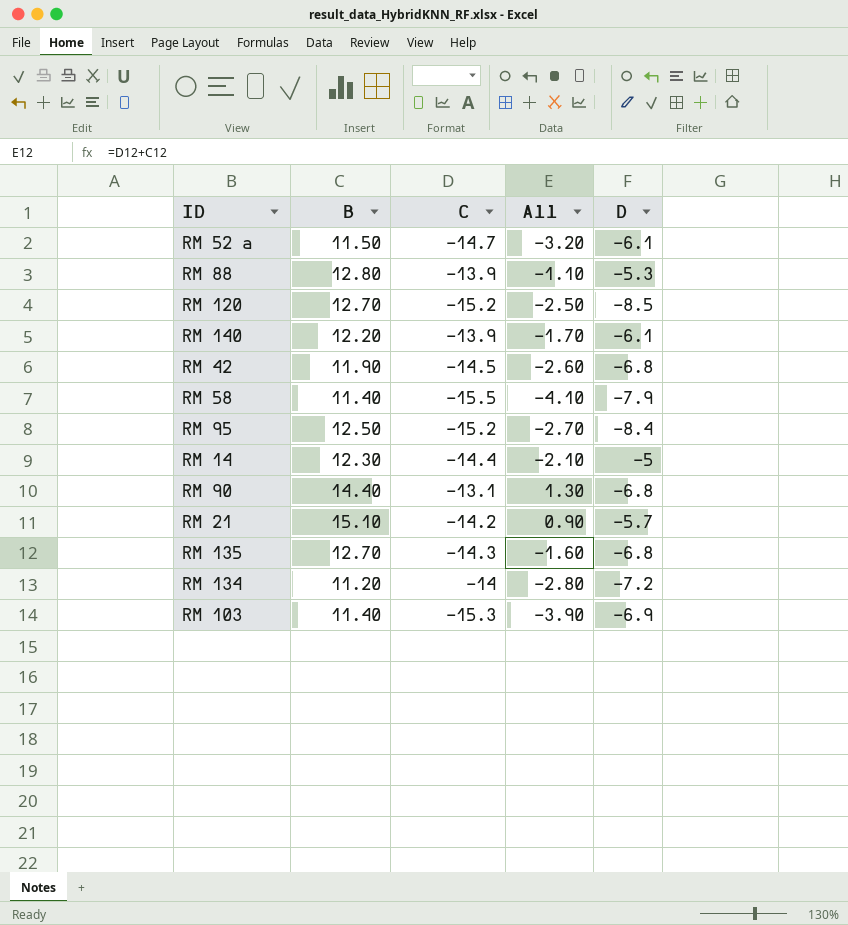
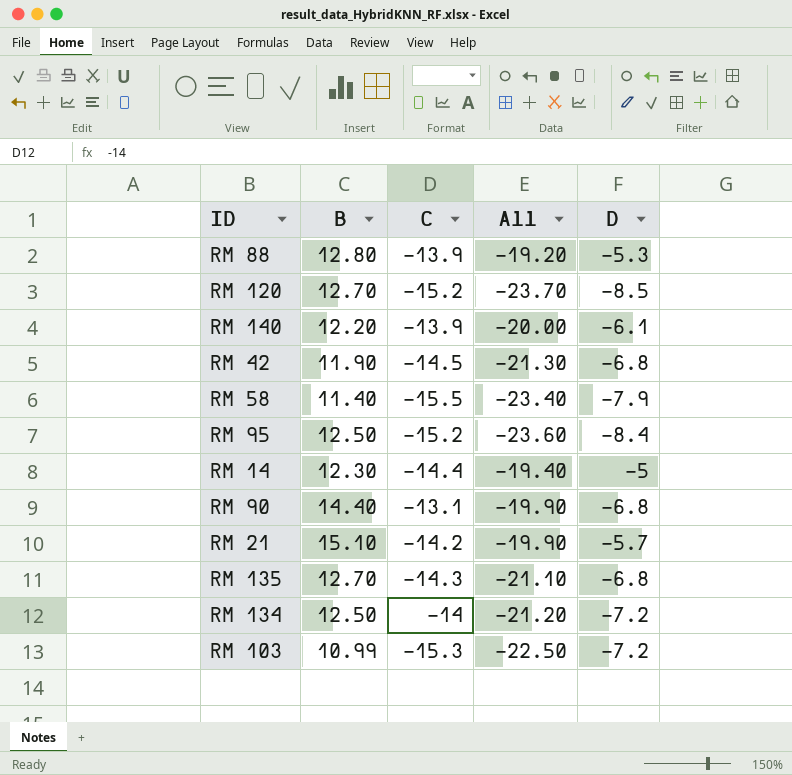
column All | formula: [B] + [C] -> [C] + [D]
row RM 52 a: 11.50 | -14.7 | -3.20 | -6.1 -> none
RM 134 | B: 11.20 -> 12.50
RM 103 | B: 11.40 -> 10.99
RM 103 | D: -6.9 -> -7.2

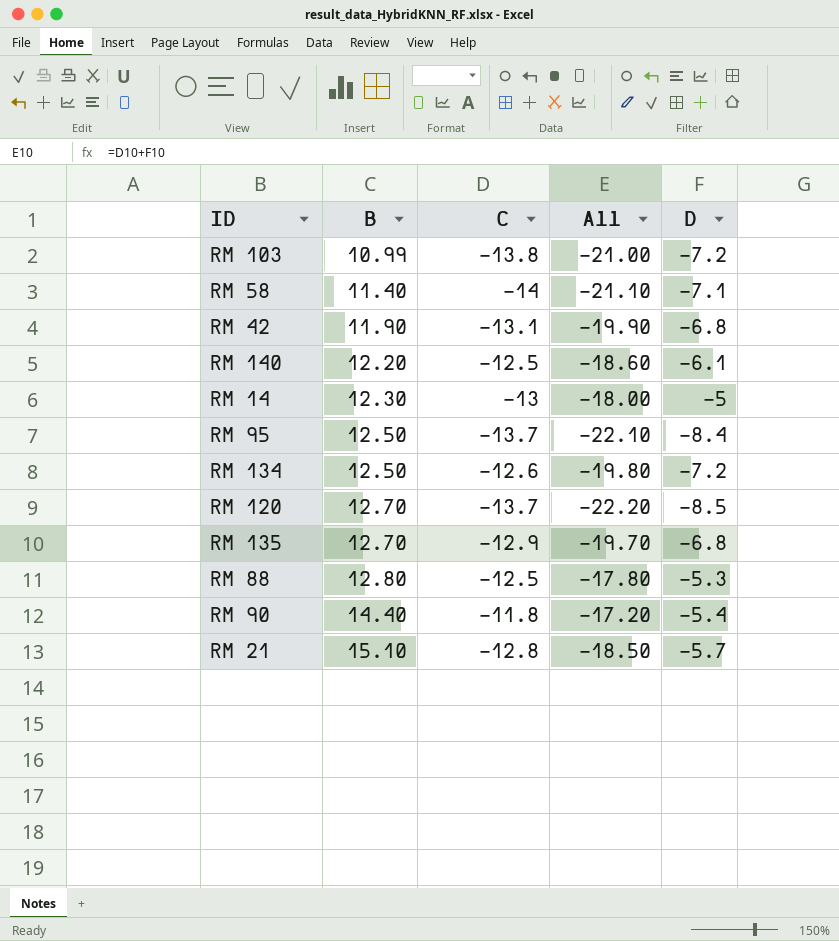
row order: none -> B ascending
RM 103 | C: -15.3 -> -13.8
RM 103 | All: -22.50 -> -21.00
RM 58 | C: -15.5 -> -14
RM 58 | All: -23.40 -> -21.10
RM 58 | D: -7.9 -> -7.1
RM 42 | C: -14.5 -> -13.1
RM 42 | All: -21.30 -> -19.90
RM 140 | C: -13.9 -> -12.5
RM 140 | All: -20.00 -> -18.60
RM 14 | C: -14.4 -> -13
RM 14 | All: -19.40 -> -18.00
RM 95 | C: -15.2 -> -13.7
RM 95 | All: -23.60 -> -22.10
RM 134 | C: -14 -> -12.6
RM 134 | All: -21.20 -> -19.80
RM 120 | C: -15.2 -> -13.7
RM 120 | All: -23.70 -> -22.20
RM 135 | C: -14.3 -> -12.9
RM 135 | All: -21.10 -> -19.70
RM 88 | C: -13.9 -> -12.5
RM 88 | All: -19.20 -> -17.80
RM 90 | C: -13.1 -> -11.8
RM 90 | All: -19.90 -> -17.20
RM 90 | D: -6.8 -> -5.4
RM 21 | C: -14.2 -> -12.8
RM 21 | All: -19.90 -> -18.50

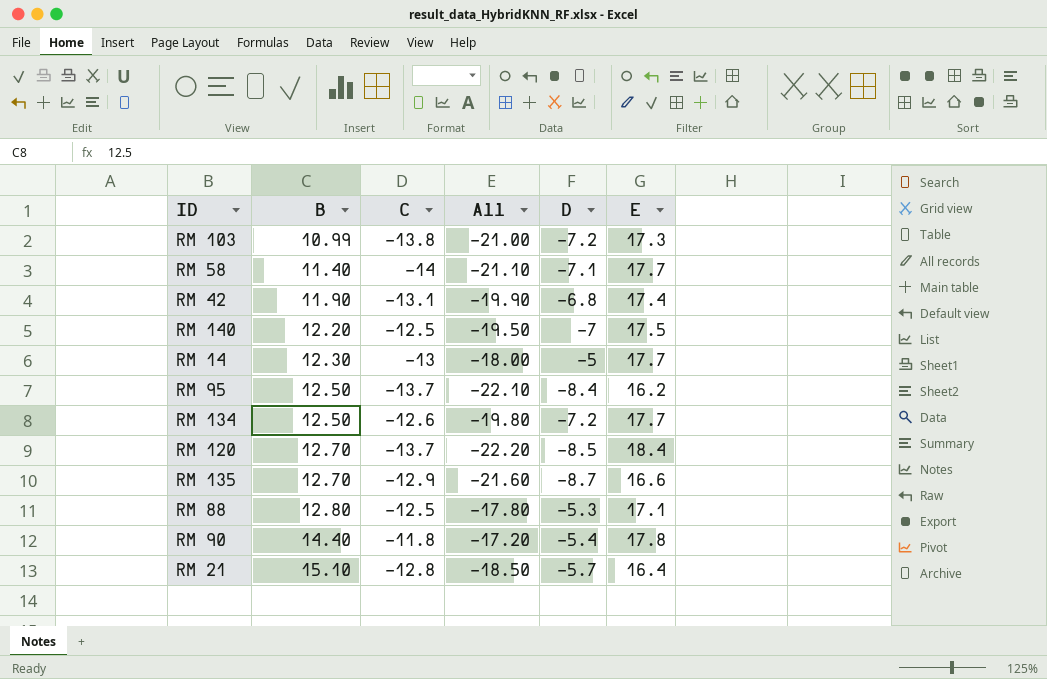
column E | position: none -> 6
RM 140 | All: -18.60 -> -19.50
RM 140 | D: -6.1 -> -7
RM 135 | All: -19.70 -> -21.60
RM 135 | D: -6.8 -> -8.7

